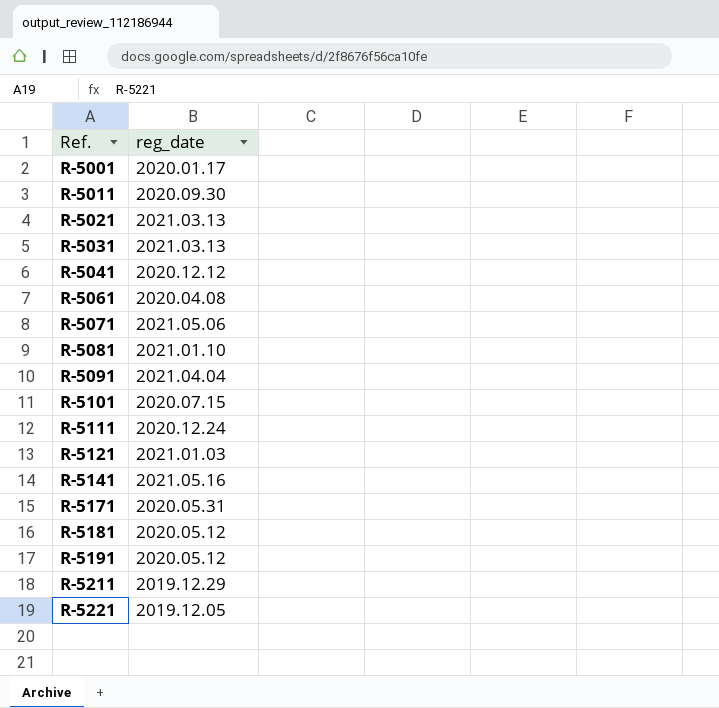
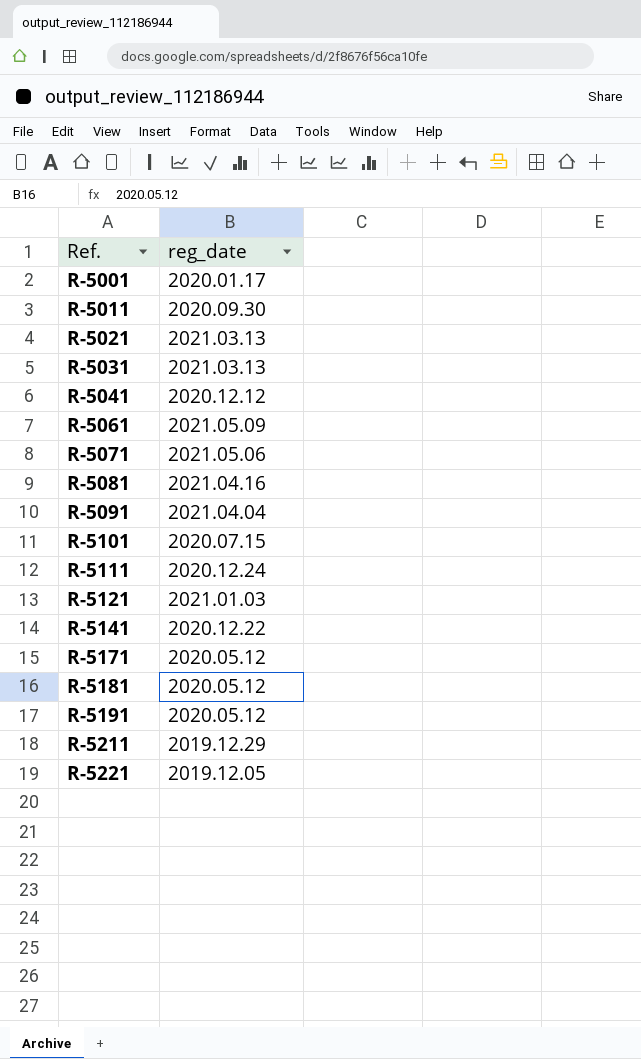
R-5061 | reg_date: 2020.04.08 -> 2021.05.09
R-5081 | reg_date: 2021.01.10 -> 2021.04.16
R-5141 | reg_date: 2021.05.16 -> 2020.12.22
R-5171 | reg_date: 2020.05.31 -> 2020.05.12

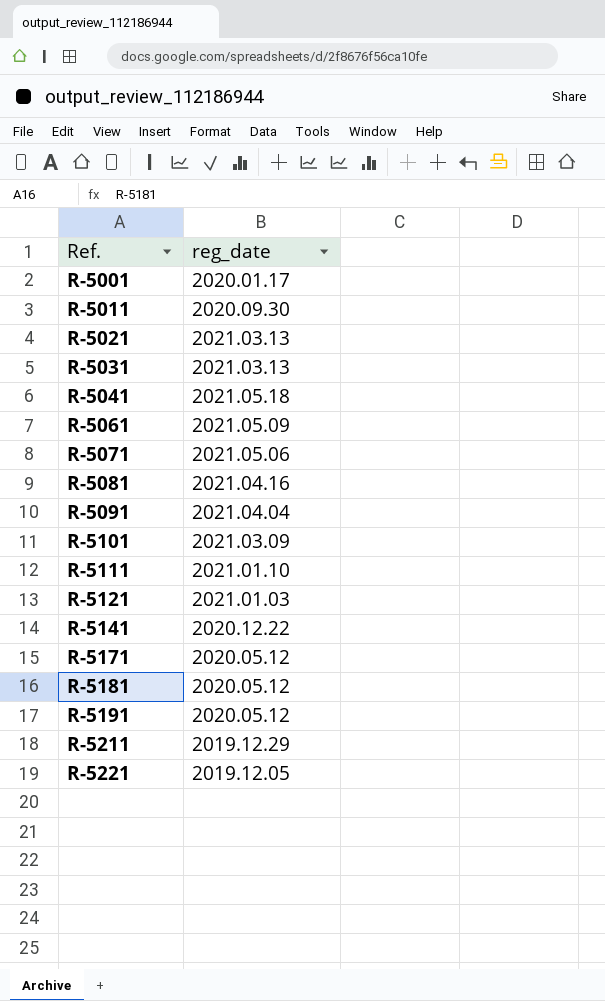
R-5041 | reg_date: 2020.12.12 -> 2021.05.18
R-5101 | reg_date: 2020.07.15 -> 2021.03.09
R-5111 | reg_date: 2020.12.24 -> 2021.01.10

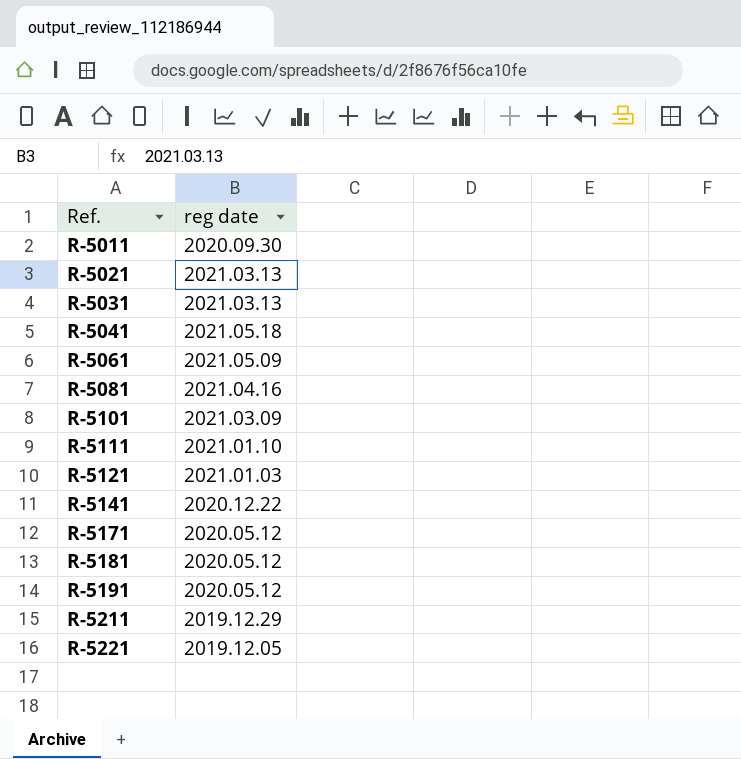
column name: reg_date -> reg date
row R-5001: 2020.01.17 -> none
row R-5071: 2021.05.06 -> none
row R-5091: 2021.04.04 -> none

